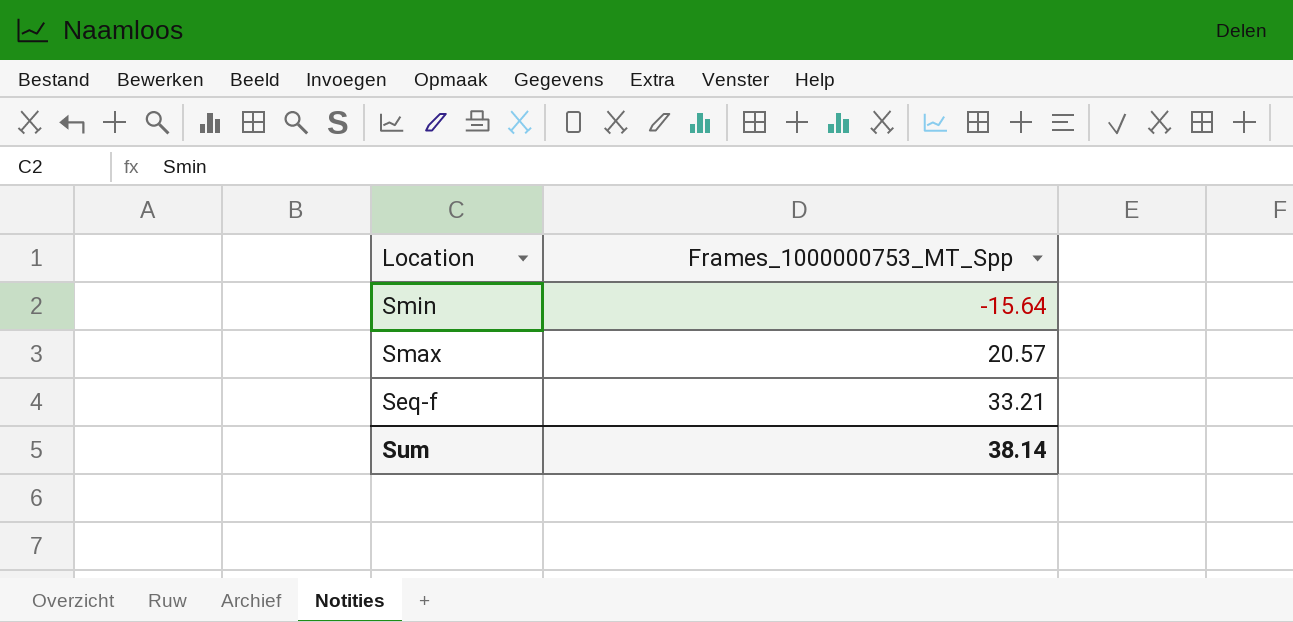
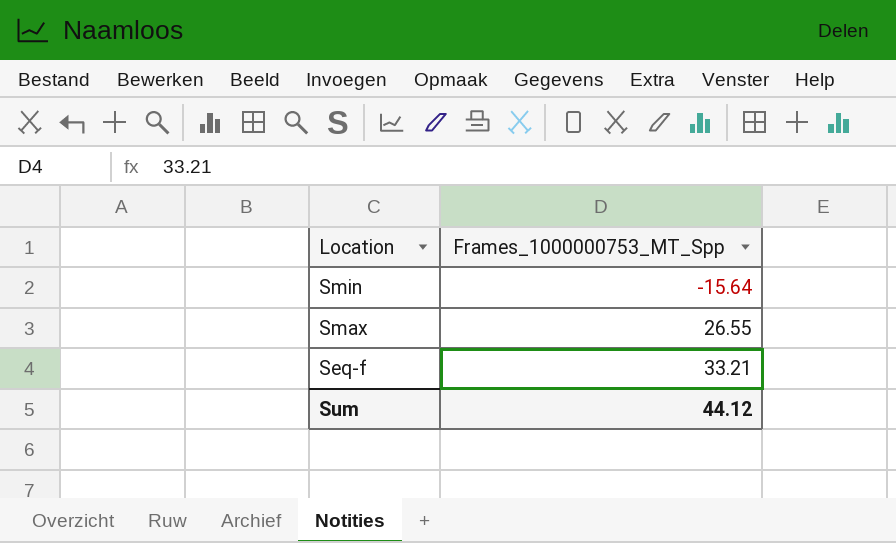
Smax | Frames_1000000753_MT_Spp: 20.57 -> 26.55
Sum | Frames_1000000753_MT_Spp: 38.14 -> 44.12

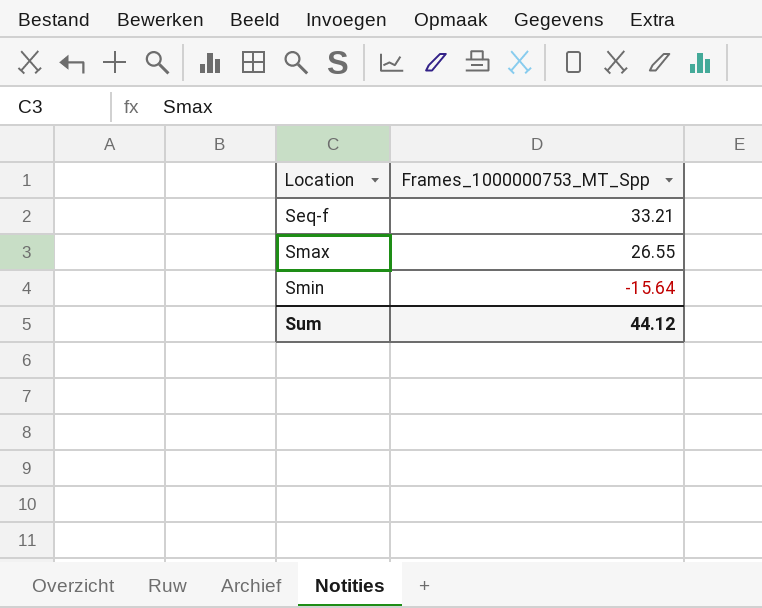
row order: Location descending -> Location ascending

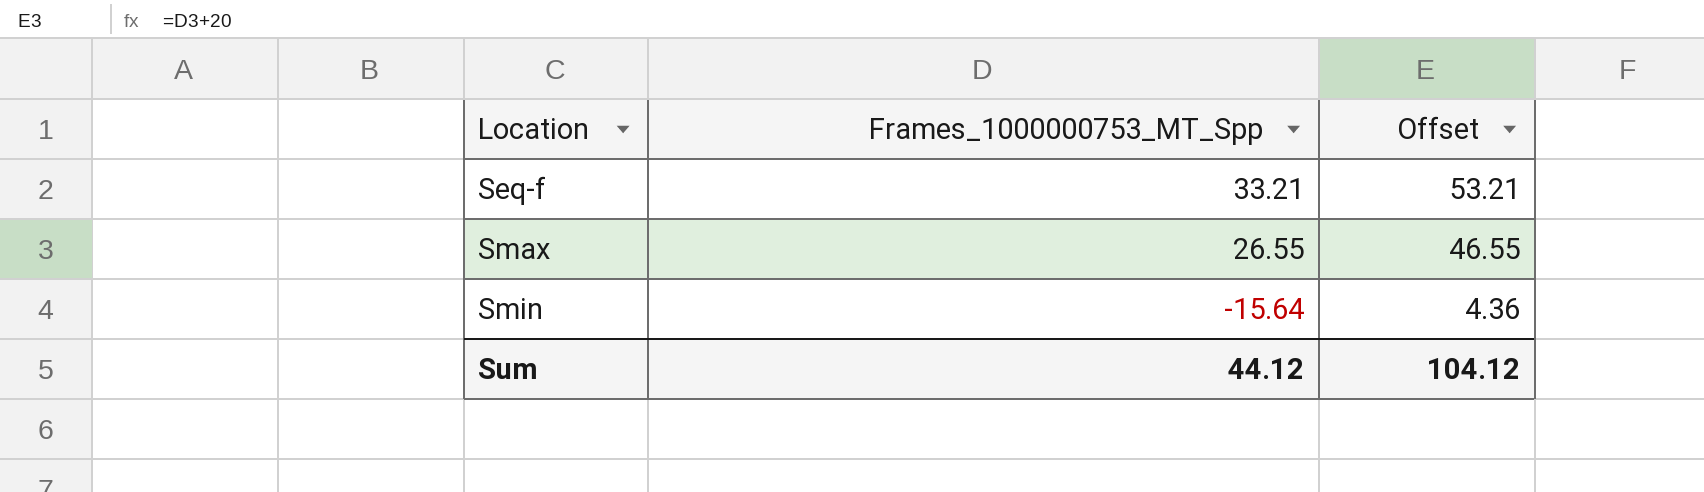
column Offset | formula: none -> [Frames_1000000753_MT_Spp] + 20

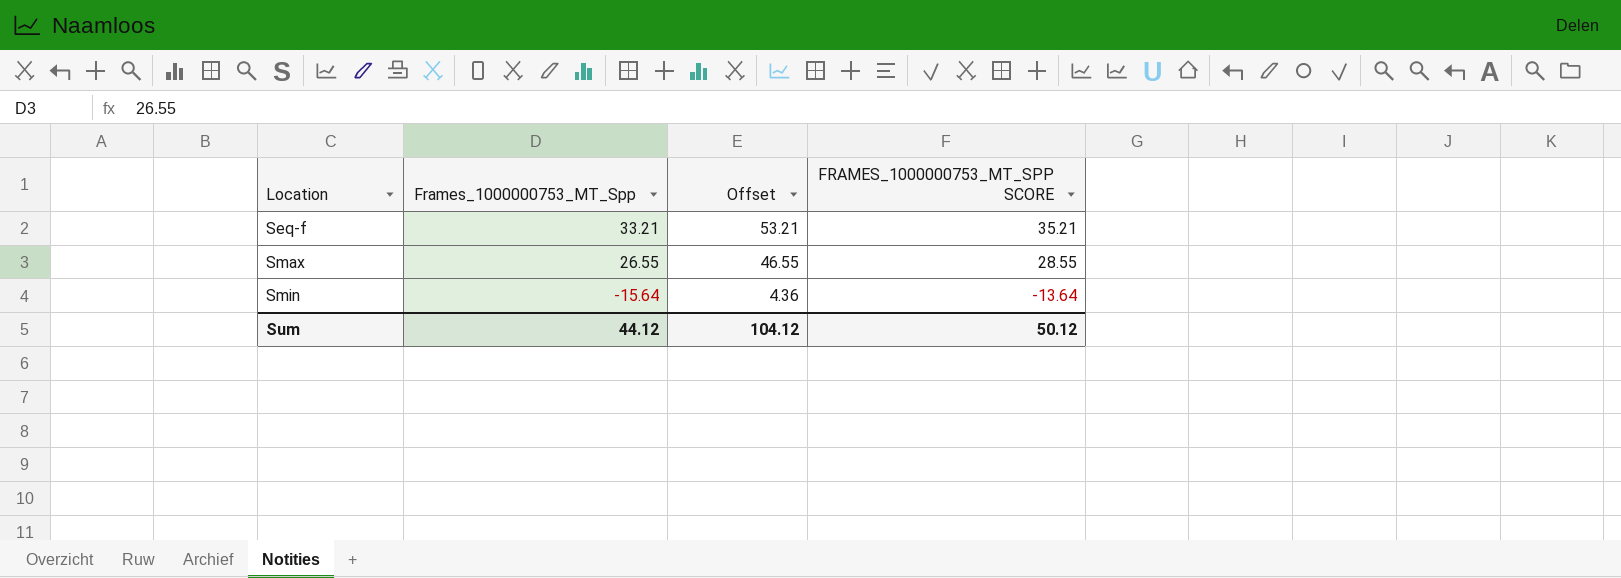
column FRAMES_1000000753_MT_SPP SCORE | formula: none -> [Frames_1000000753_MT_Spp] + 2

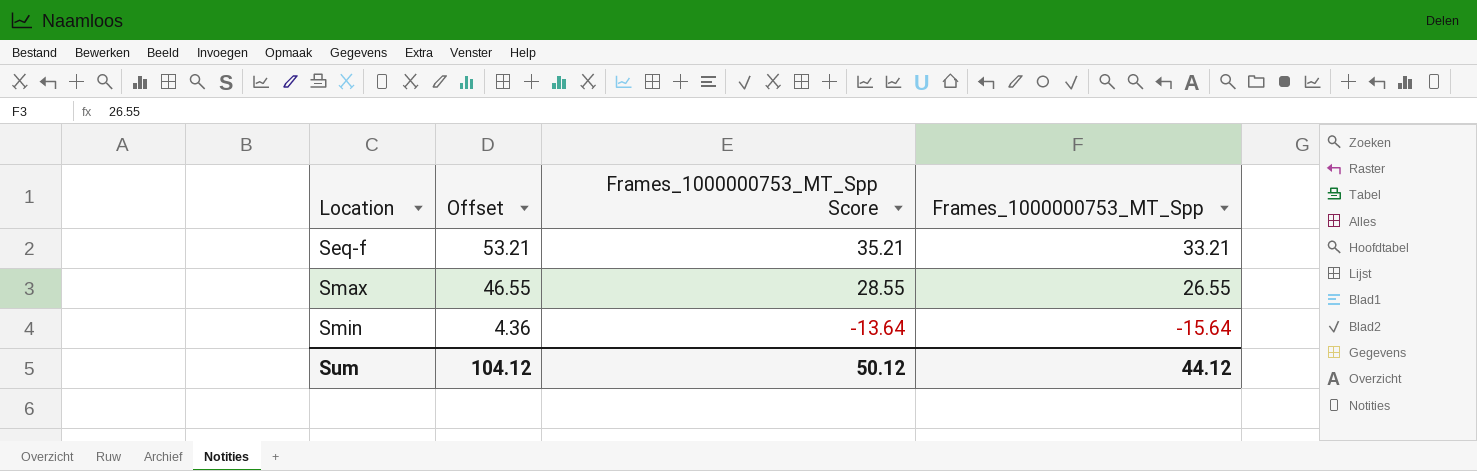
column name: FRAMES_1000000753_MT_SPP SCORE -> Frames_1000000753_MT_Spp Score
column Frames_1000000753_MT_Spp | position: 2 -> 4

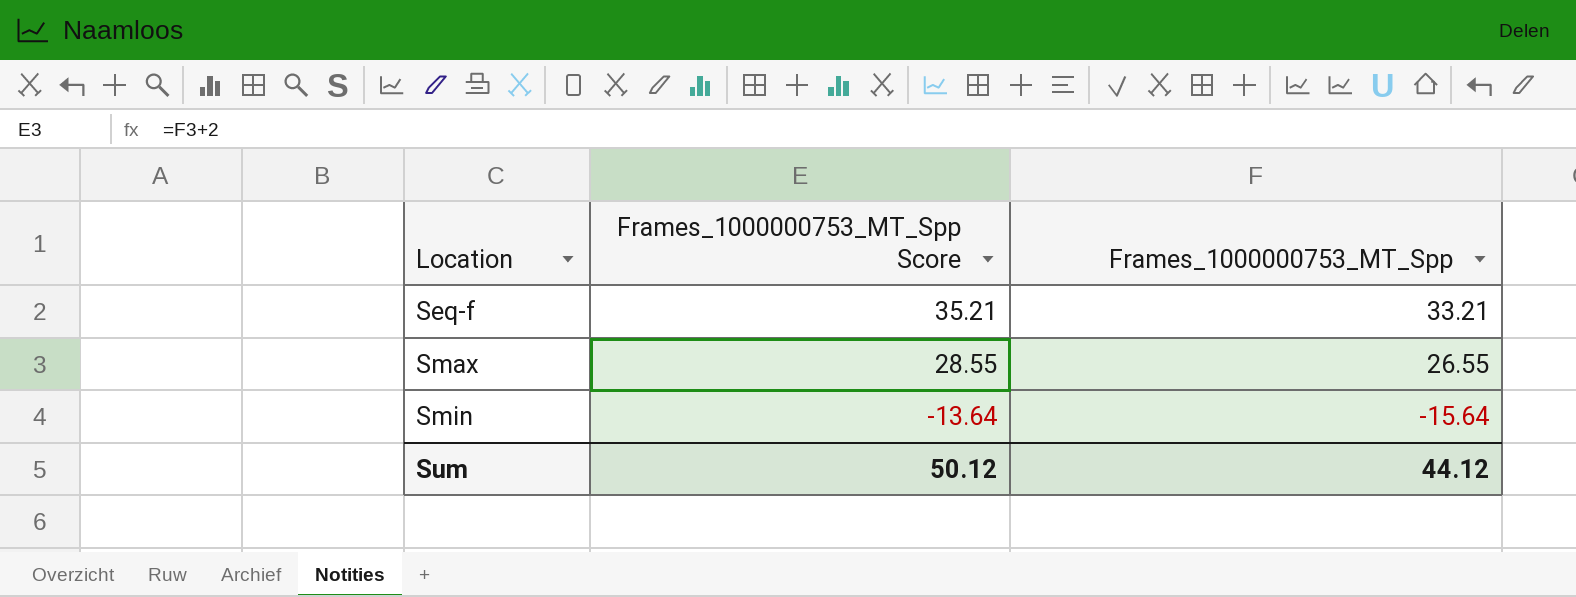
column Offset | formula: [Frames_1000000753_MT_Spp] + 20 -> none

